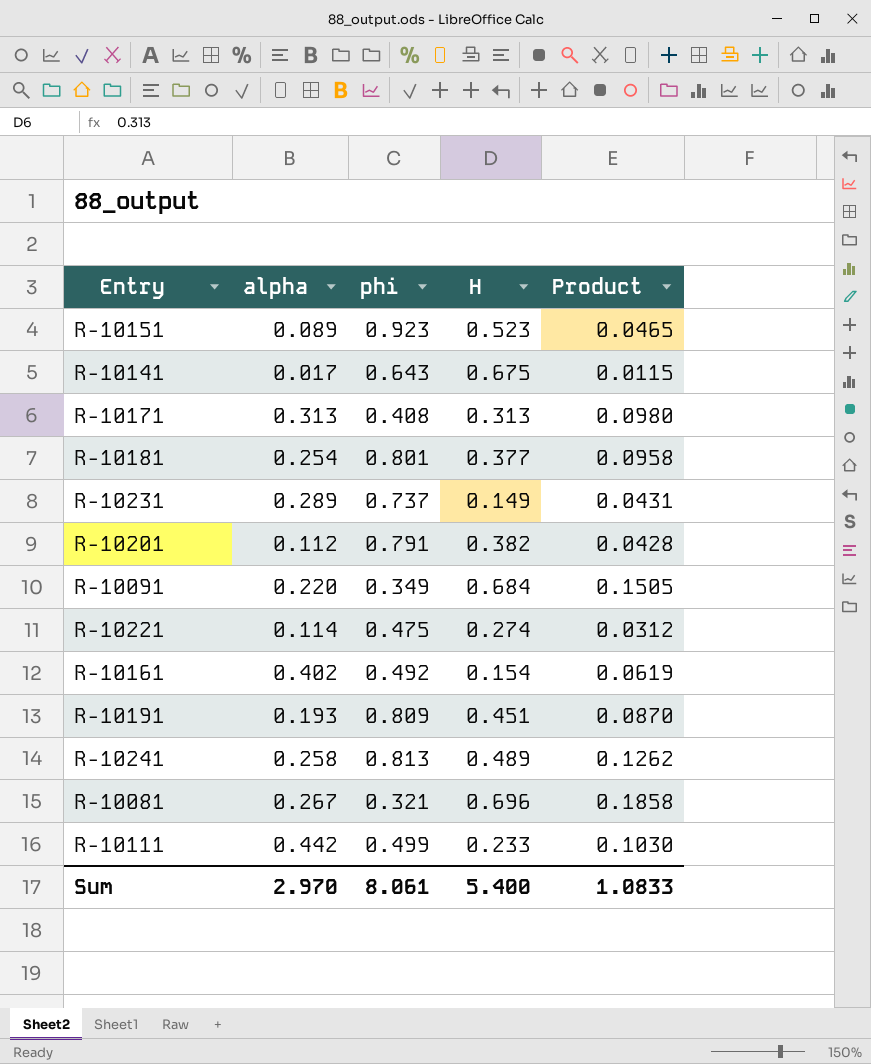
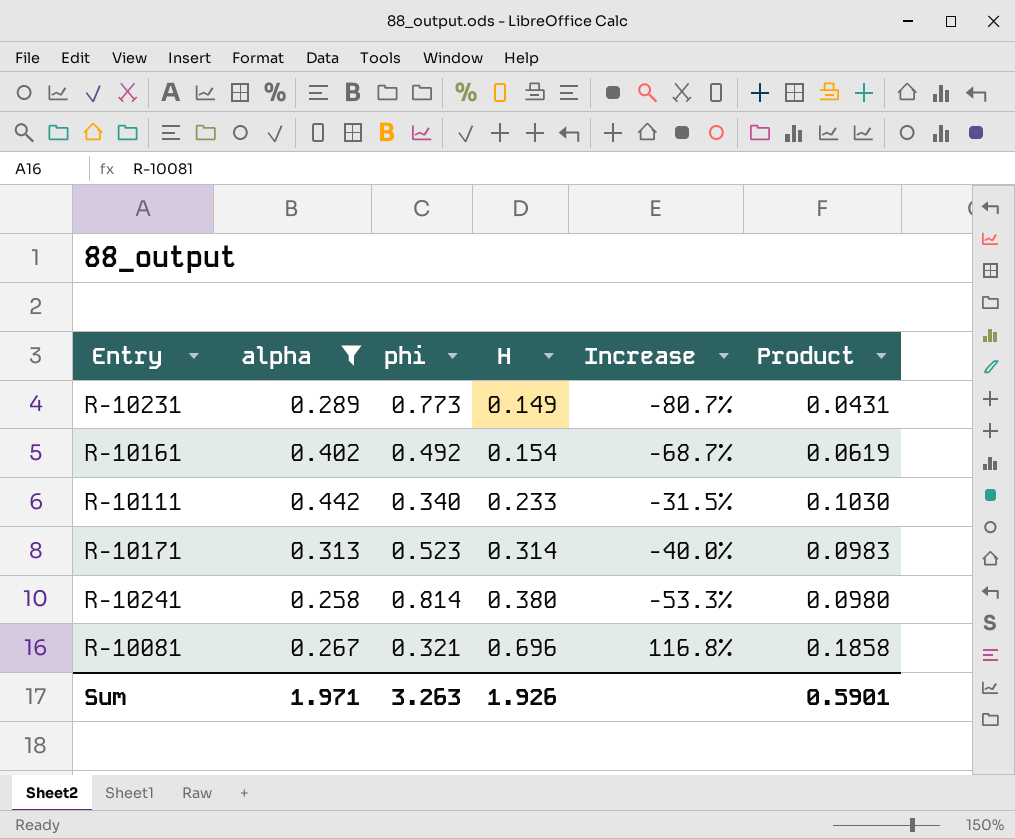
filter: none -> alpha >= 0.258
row order: none -> H ascending
column Increase | formula: none -> ([H] - [phi]) / [phi]
R-10231 | phi: 0.737 -> 0.773
R-10111 | phi: 0.499 -> 0.340
R-10171 | phi: 0.408 -> 0.523
R-10171 | H: 0.313 -> 0.314
R-10171 | Product: 0.0980 -> 0.0983
R-10241 | phi: 0.813 -> 0.814
R-10241 | H: 0.489 -> 0.380
R-10241 | Product: 0.1262 -> 0.0980
Sum | alpha: 2.970 -> 1.971
Sum | phi: 8.061 -> 3.263
Sum | H: 5.400 -> 1.926
Sum | Product: 1.0833 -> 0.5901

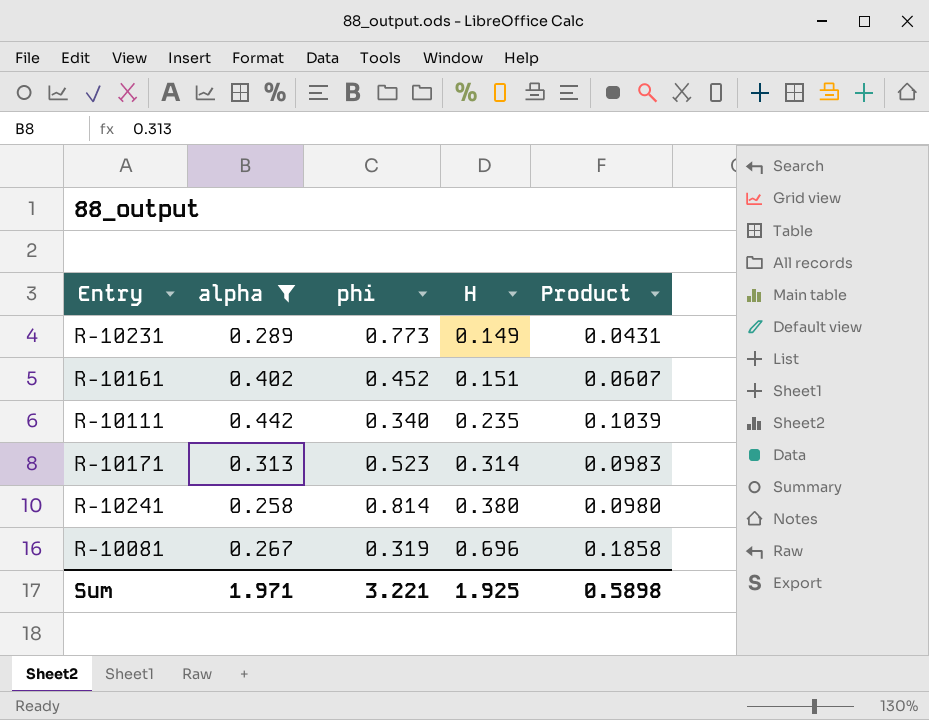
column Increase | formula: ([H] - [phi]) / [phi] -> none
R-10161 | phi: 0.492 -> 0.452
R-10161 | H: 0.154 -> 0.151
R-10161 | Product: 0.0619 -> 0.0607
R-10111 | H: 0.233 -> 0.235
R-10111 | Product: 0.1030 -> 0.1039
R-10081 | phi: 0.321 -> 0.319
Sum | phi: 3.263 -> 3.221
Sum | H: 1.926 -> 1.925
Sum | Product: 0.5901 -> 0.5898

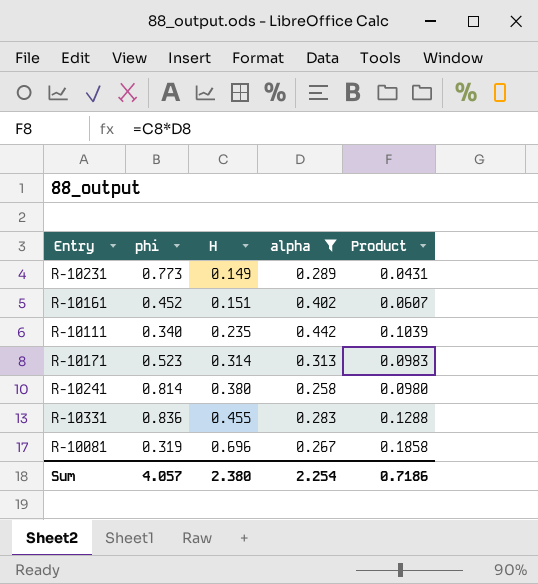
column alpha | position: 2 -> 4
row R-10331: none -> 0.836 | 0.455 | 0.283 | 0.1288
Sum | phi: 3.221 -> 4.057
Sum | H: 1.925 -> 2.380
Sum | alpha: 1.971 -> 2.254
Sum | Product: 0.5898 -> 0.7186

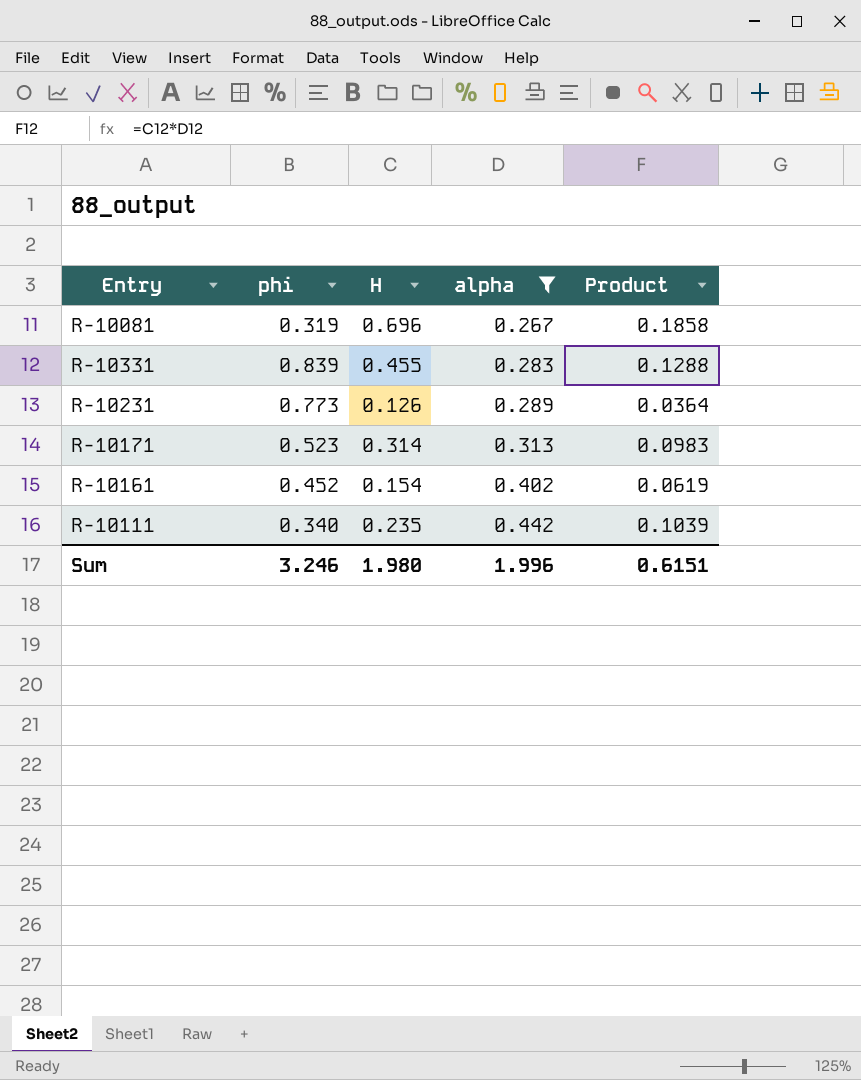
row order: H ascending -> alpha ascending
row R-10241: 0.814 | 0.380 | 0.258 | 0.0980 -> none
R-10331 | phi: 0.836 -> 0.839
R-10231 | H: 0.149 -> 0.126
R-10231 | Product: 0.0431 -> 0.0364
R-10161 | H: 0.151 -> 0.154
R-10161 | Product: 0.0607 -> 0.0619
Sum | phi: 4.057 -> 3.246
Sum | H: 2.380 -> 1.980
Sum | alpha: 2.254 -> 1.996
Sum | Product: 0.7186 -> 0.6151

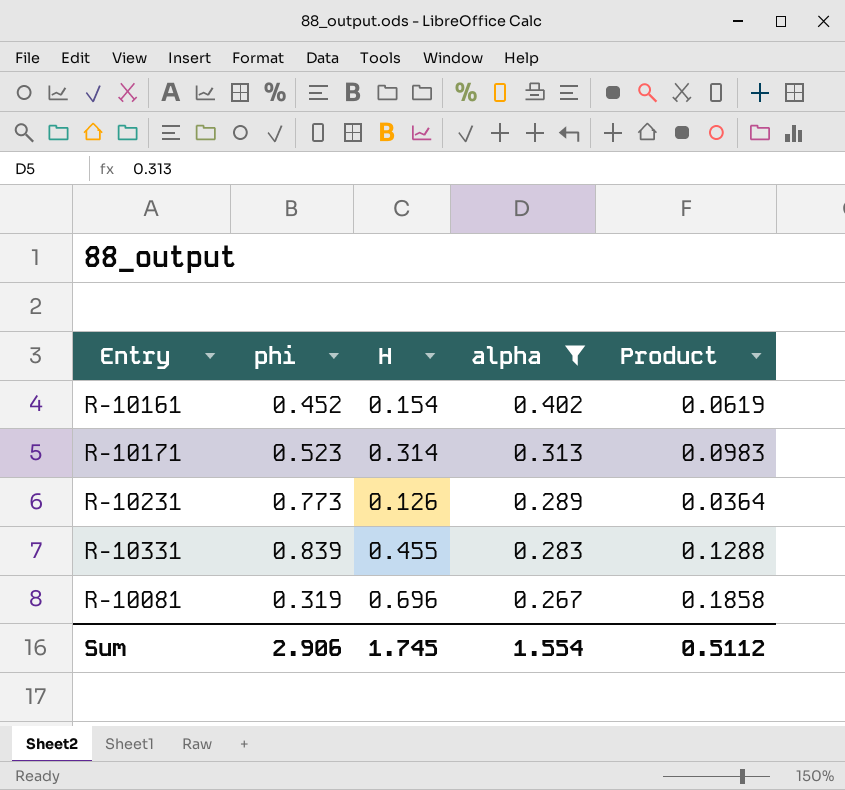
row order: alpha ascending -> alpha descending
row R-10111: 0.340 | 0.235 | 0.442 | 0.1039 -> none
Sum | phi: 3.246 -> 2.906
Sum | H: 1.980 -> 1.745
Sum | alpha: 1.996 -> 1.554
Sum | Product: 0.6151 -> 0.5112

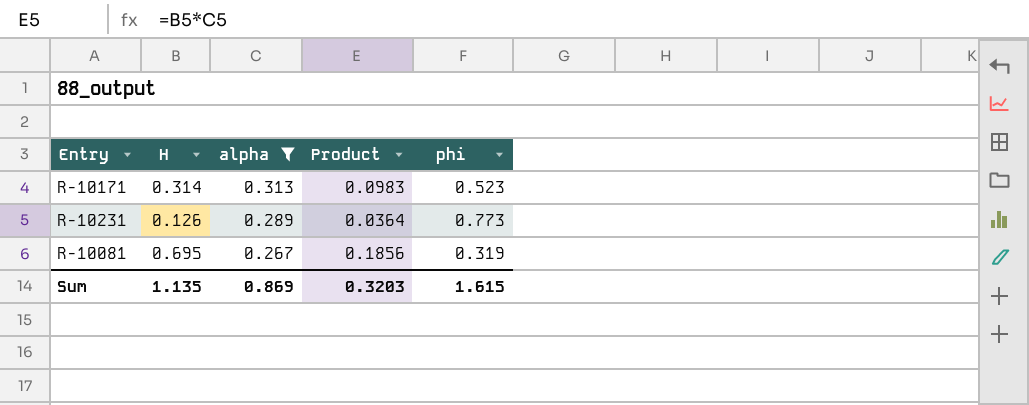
column phi | position: 2 -> 5
row R-10161: 0.452 | 0.154 | 0.402 | 0.0619 -> none
row R-10331: 0.839 | 0.455 | 0.283 | 0.1288 -> none
R-10081 | H: 0.696 -> 0.695
R-10081 | Product: 0.1858 -> 0.1856
Sum | H: 1.745 -> 1.135
Sum | alpha: 1.554 -> 0.869
Sum | Product: 0.5112 -> 0.3203
Sum | phi: 2.906 -> 1.615

